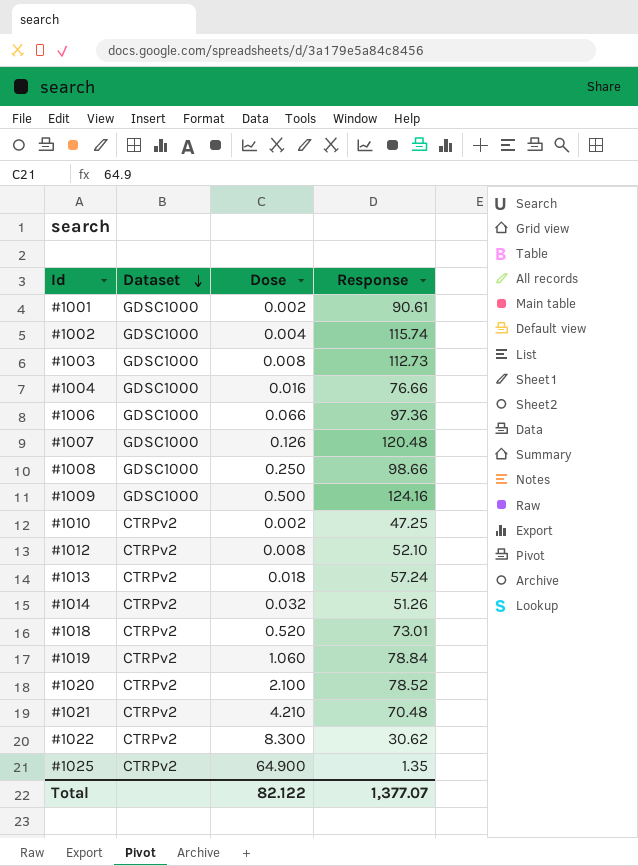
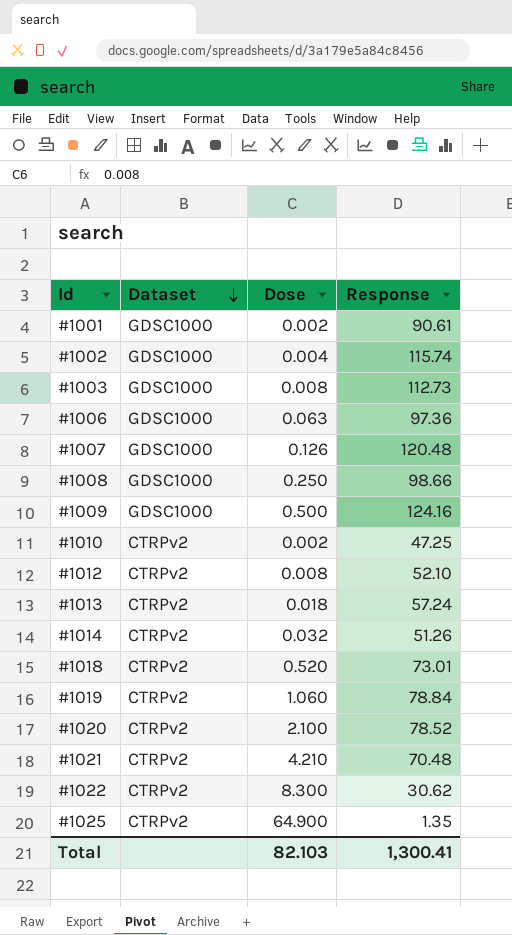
row #1004: GDSC1000 | 0.016 | 76.66 -> none
#1006 | Dose: 0.066 -> 0.063
Total | Dose: 82.122 -> 82.103
Total | Response: 1,377.07 -> 1,300.41

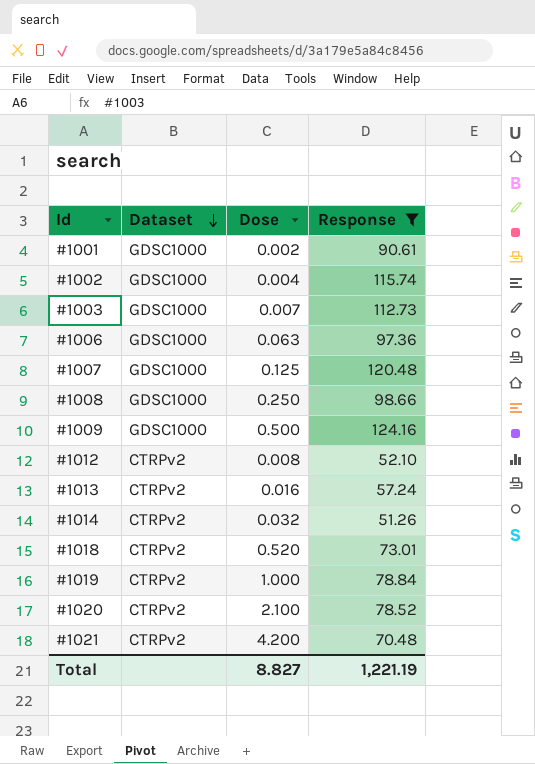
filter: none -> Response >= 51.26
#1003 | Dose: 0.008 -> 0.007
#1007 | Dose: 0.126 -> 0.125
#1013 | Dose: 0.018 -> 0.016
#1019 | Dose: 1.060 -> 1.000
#1021 | Dose: 4.210 -> 4.200
Total | Dose: 82.103 -> 8.827
Total | Response: 1,300.41 -> 1,221.19

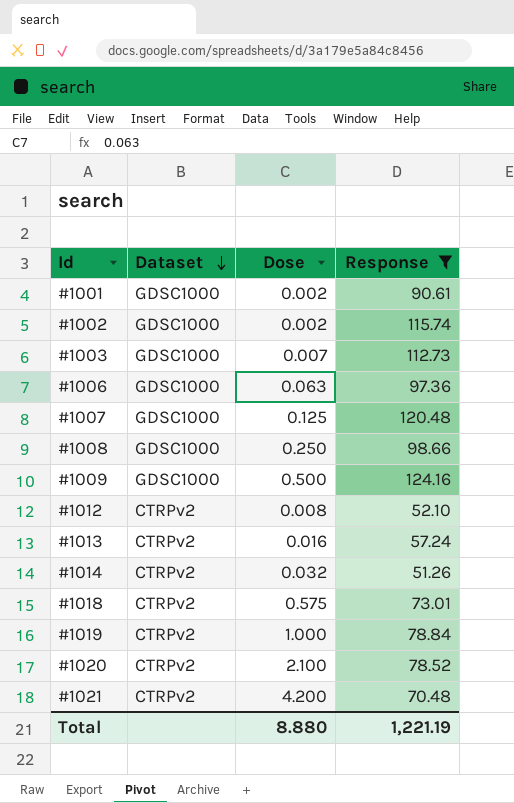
#1002 | Dose: 0.004 -> 0.002
#1018 | Dose: 0.520 -> 0.575
Total | Dose: 8.827 -> 8.880

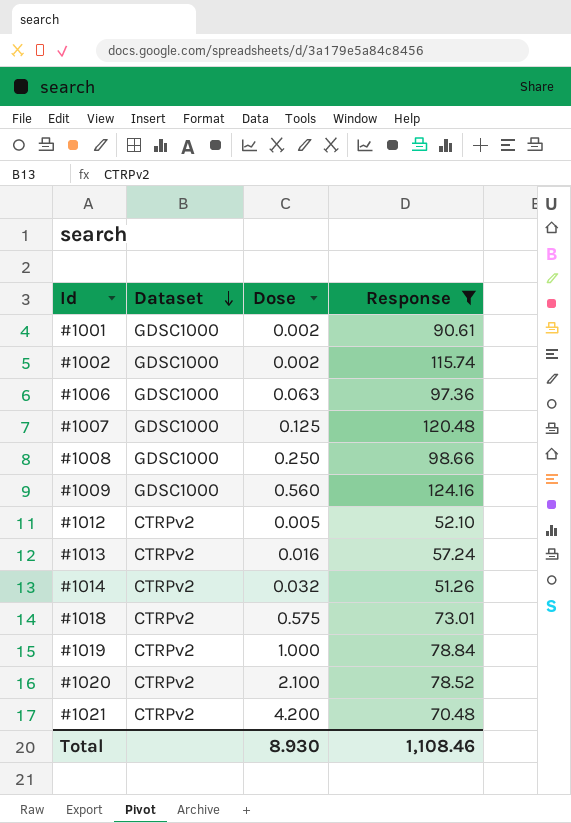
row #1003: GDSC1000 | 0.007 | 112.73 -> none
#1009 | Dose: 0.500 -> 0.560
#1012 | Dose: 0.008 -> 0.005
Total | Dose: 8.880 -> 8.930
Total | Response: 1,221.19 -> 1,108.46

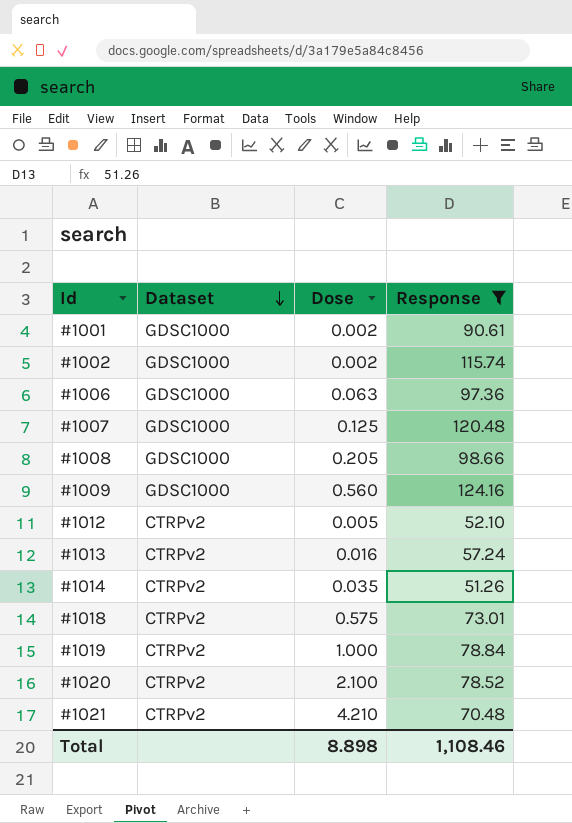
#1008 | Dose: 0.250 -> 0.205
#1014 | Dose: 0.032 -> 0.035
#1021 | Dose: 4.200 -> 4.210
Total | Dose: 8.930 -> 8.898

